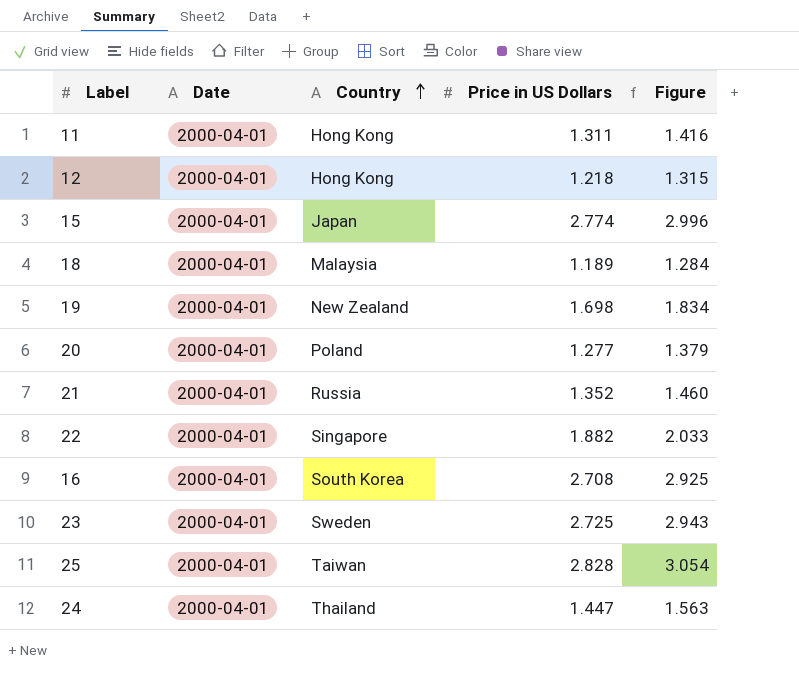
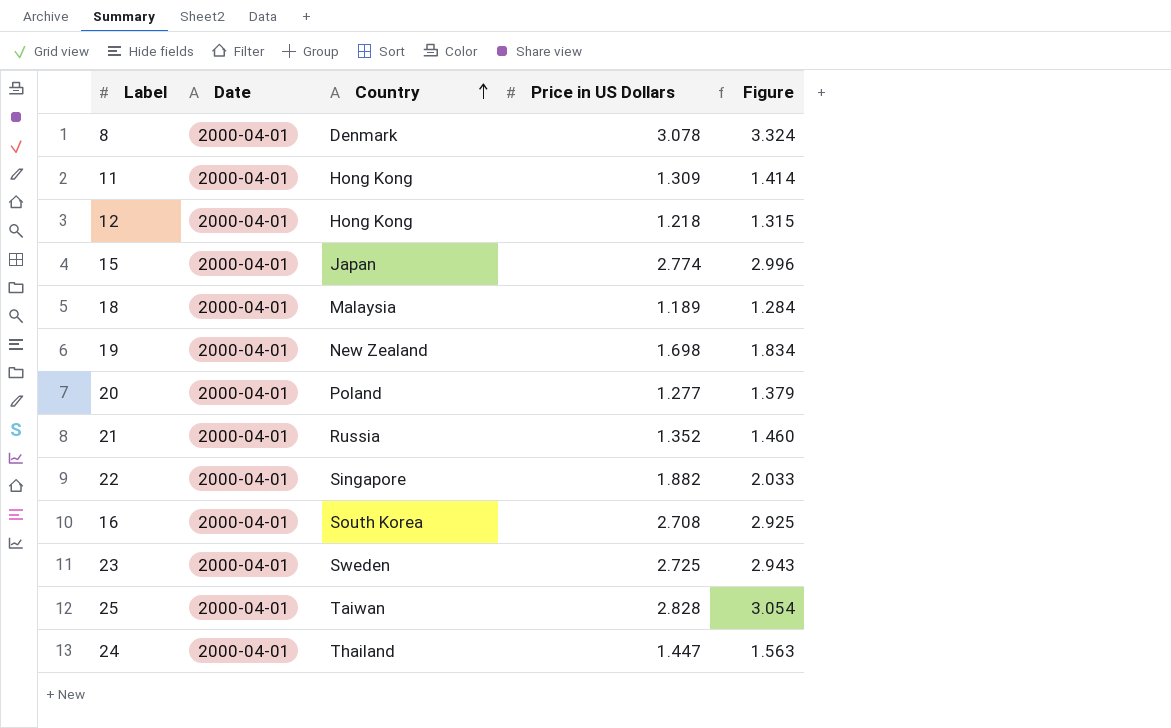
row 8: none -> 2000-04-01 | Denmark | 3.078 | 3.324
11 | Price in US Dollars: 1.311 -> 1.309
11 | Figure: 1.416 -> 1.414

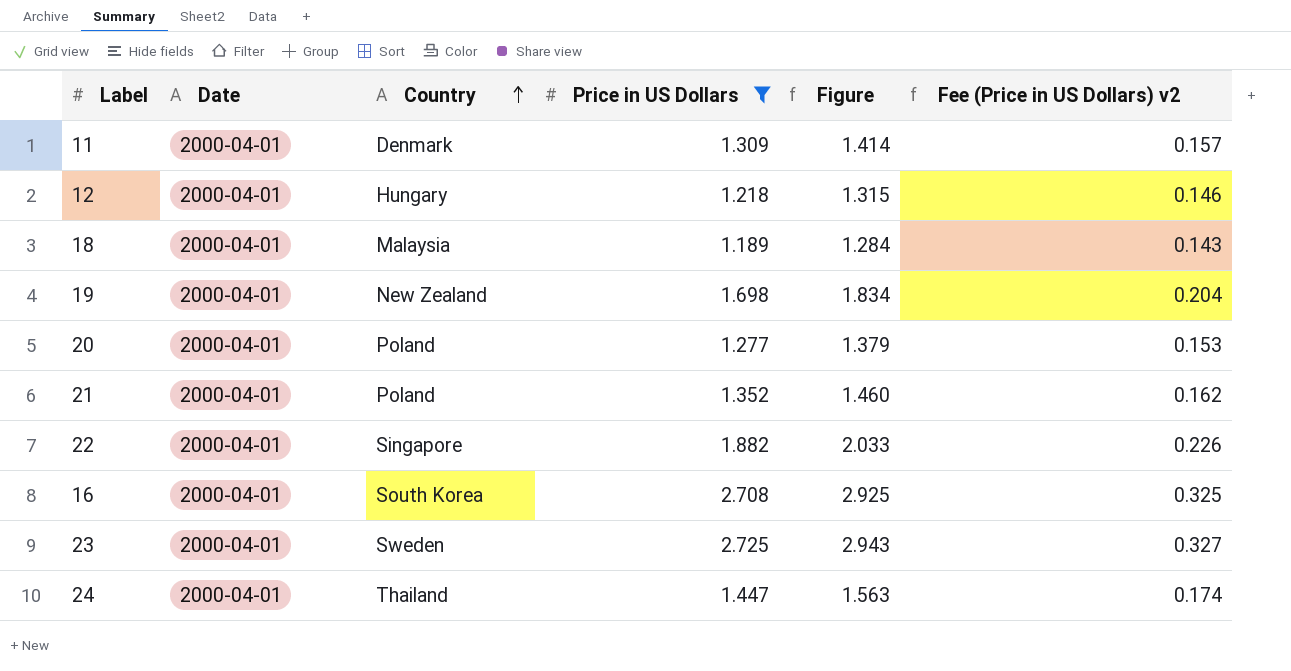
filter: none -> Price in US Dollars <= 2.725
column Fee (Price in US Dollars) v2 | formula: none -> [Price in US Dollars] * 0.12
11 | Country: Hong Kong -> Denmark
12 | Country: Hong Kong -> Hungary
21 | Country: Russia -> Poland

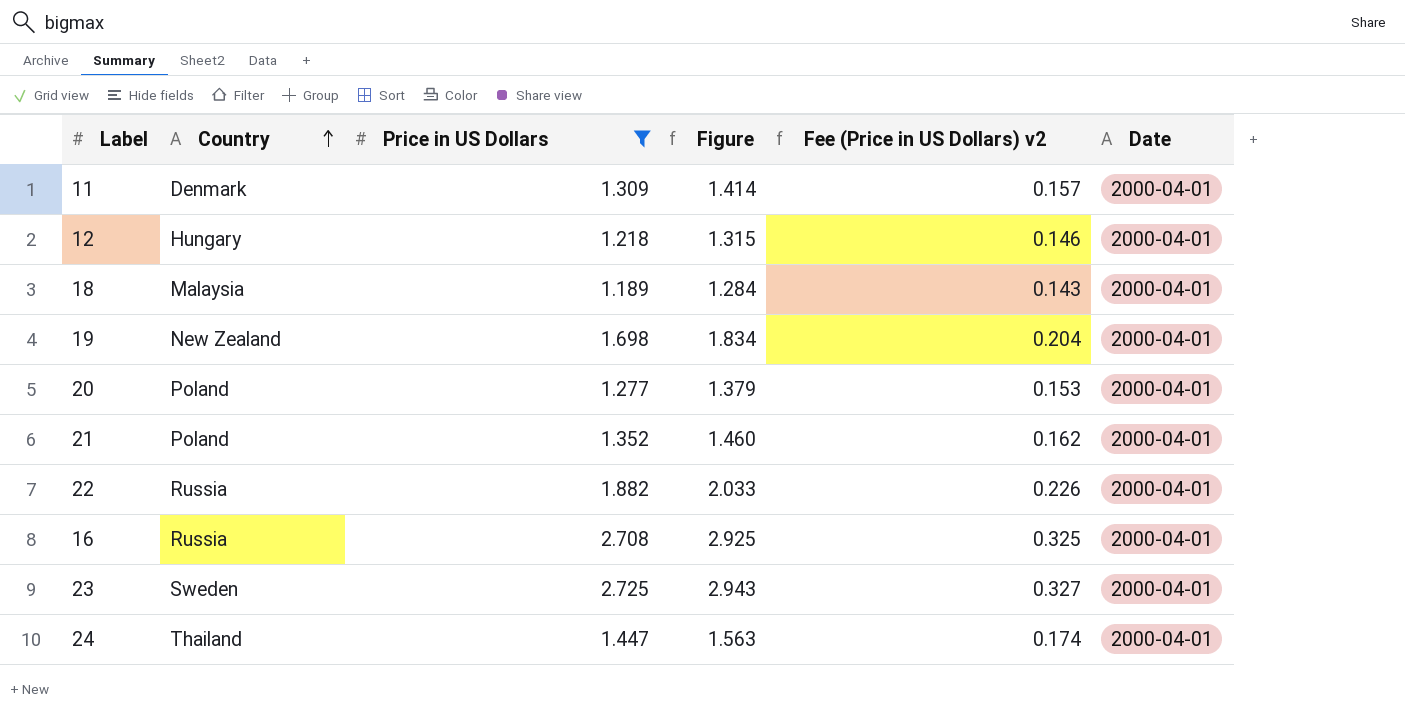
column Date | position: 2 -> 6
22 | Country: Singapore -> Russia
16 | Country: South Korea -> Russia

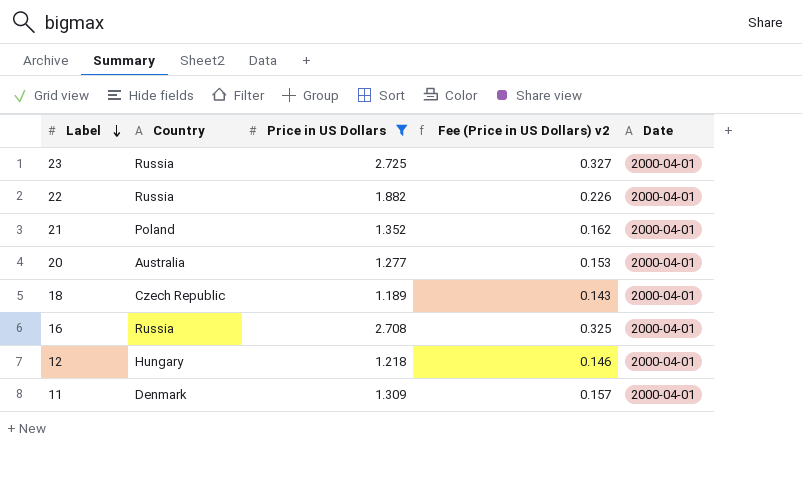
row order: Country ascending -> Label descending
column Figure | formula: [Price in US Dollars] * 1.08 -> none
row 19: New Zealand | 1.698 | 1.834 | 0.204 | 2000-04-01 -> none
row 24: Thailand | 1.447 | 1.563 | 0.174 | 2000-04-01 -> none
23 | Country: Sweden -> Russia
20 | Country: Poland -> Australia
18 | Country: Malaysia -> Czech Republic

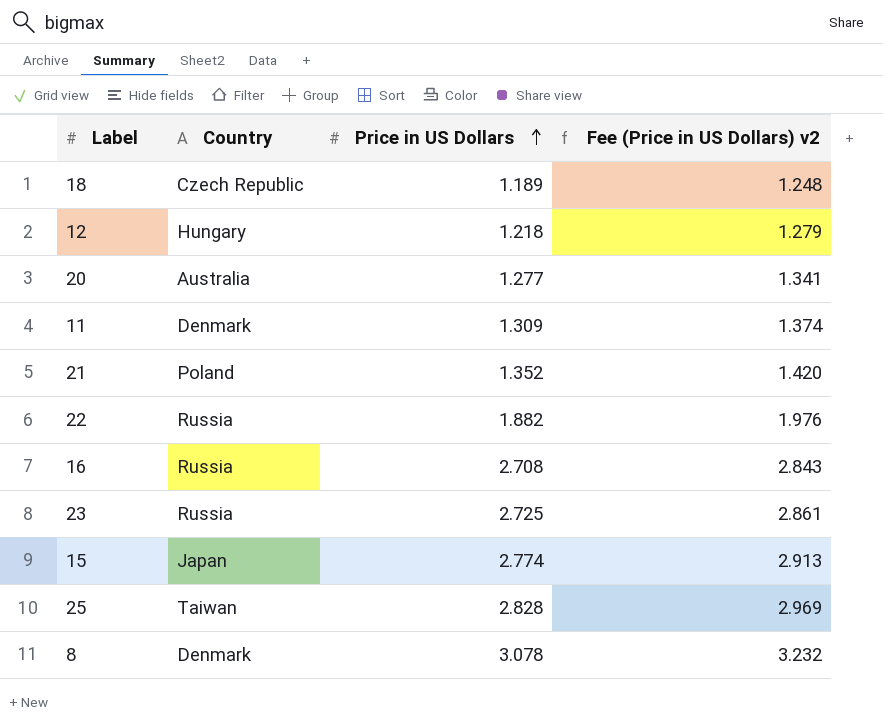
filter: Price in US Dollars <= 2.725 -> none
row order: Label descending -> Price in US Dollars ascending
column Date | position: 5 -> none
column Fee (Price in US Dollars) v2 | formula: [Price in US Dollars] * 0.12 -> [Price in US Dollars] * 1.05

